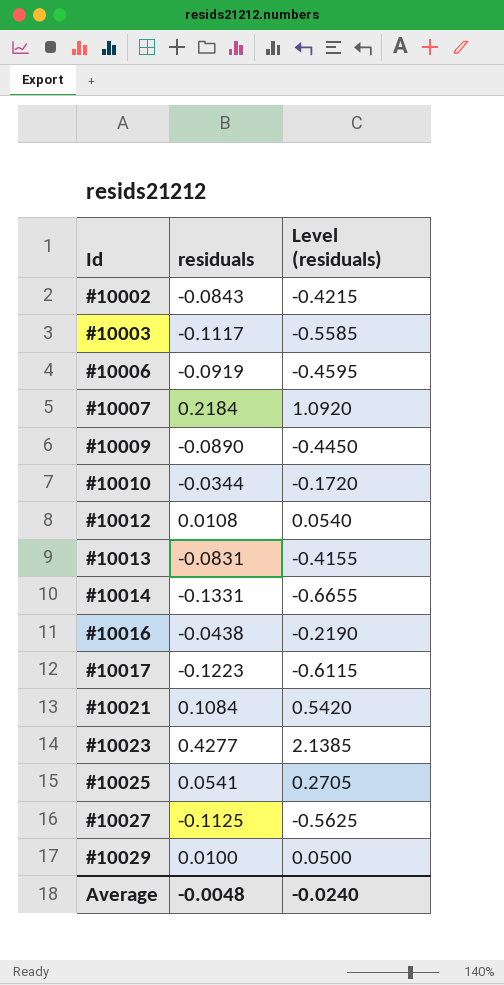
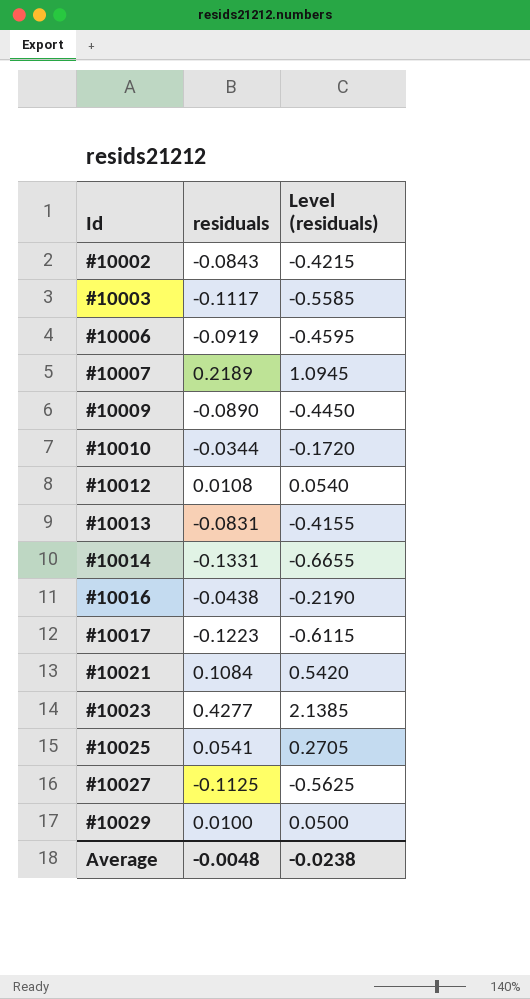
#10007 | residuals: 0.2184 -> 0.2189
#10007 | Level (residuals): 1.0920 -> 1.0945
Average | Level (residuals): -0.0240 -> -0.0238

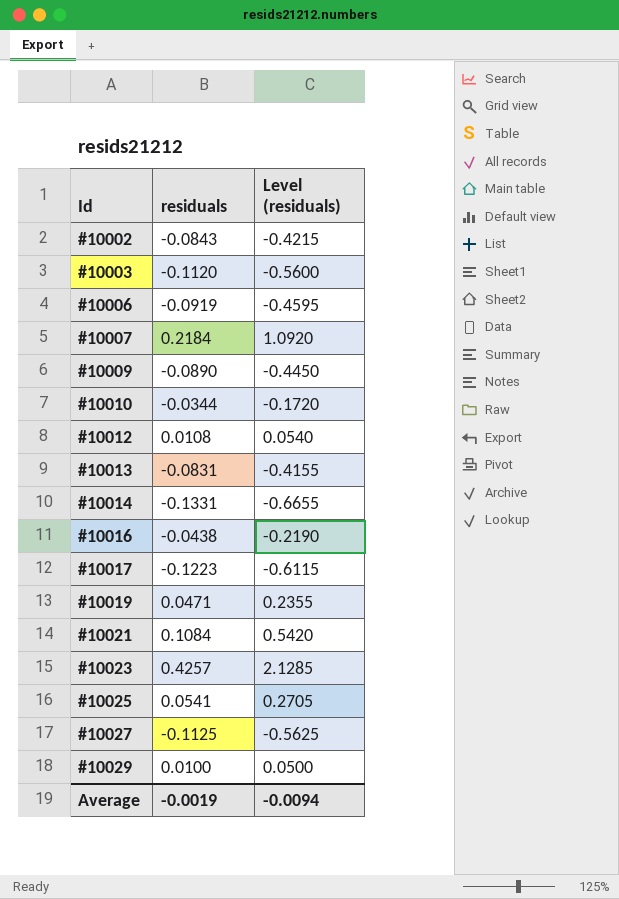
#10003 | residuals: -0.1117 -> -0.1120
#10003 | Level (residuals): -0.5585 -> -0.5600
#10007 | residuals: 0.2189 -> 0.2184
#10007 | Level (residuals): 1.0945 -> 1.0920
row #10019: none -> 0.0471 | 0.2355
#10023 | residuals: 0.4277 -> 0.4257
#10023 | Level (residuals): 2.1385 -> 2.1285
Average | residuals: -0.0048 -> -0.0019
Average | Level (residuals): -0.0238 -> -0.0094

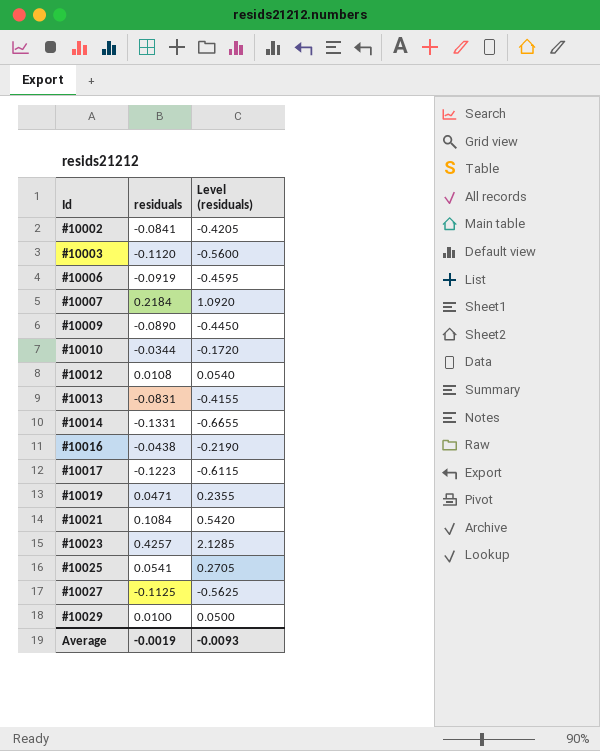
#10002 | residuals: -0.0843 -> -0.0841
#10002 | Level (residuals): -0.4215 -> -0.4205
Average | Level (residuals): -0.0094 -> -0.0093

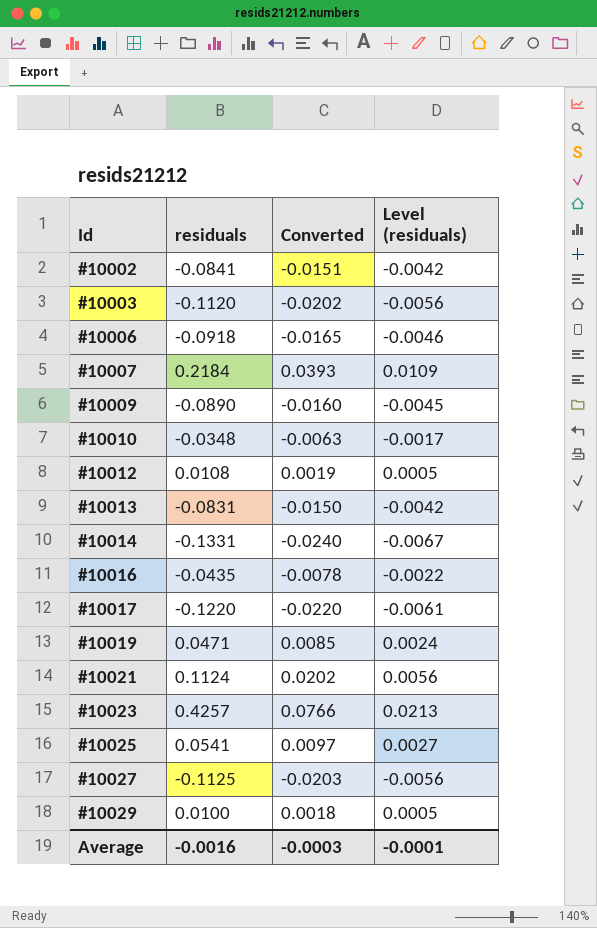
column Converted | formula: none -> [residuals] * 0.18
column Level (residuals) | formula: [residuals] * 5 -> [residuals] * 0.05
#10006 | residuals: -0.0919 -> -0.0918
#10010 | residuals: -0.0344 -> -0.0348
#10016 | residuals: -0.0438 -> -0.0435
#10017 | residuals: -0.1223 -> -0.1220
#10021 | residuals: 0.1084 -> 0.1124
Average | residuals: -0.0019 -> -0.0016
Average | Level (residuals): -0.0093 -> -0.0001

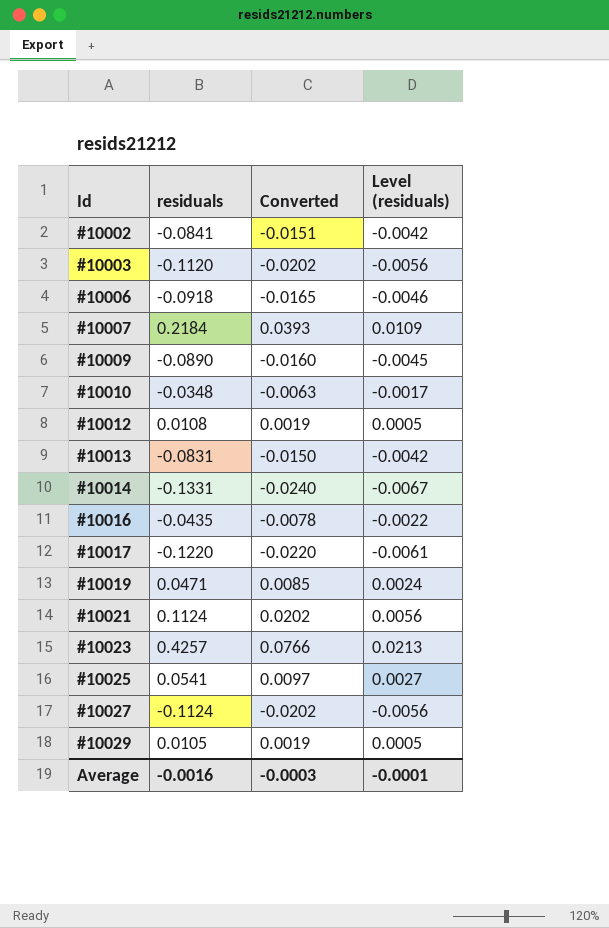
#10027 | residuals: -0.1125 -> -0.1124
#10027 | Converted: -0.0203 -> -0.0202
#10029 | residuals: 0.0100 -> 0.0105
#10029 | Converted: 0.0018 -> 0.0019

